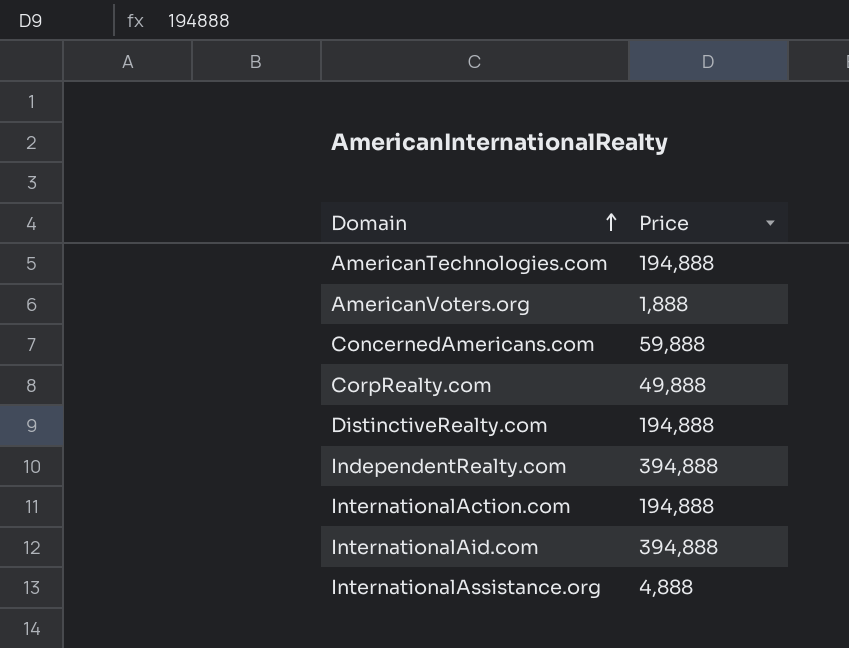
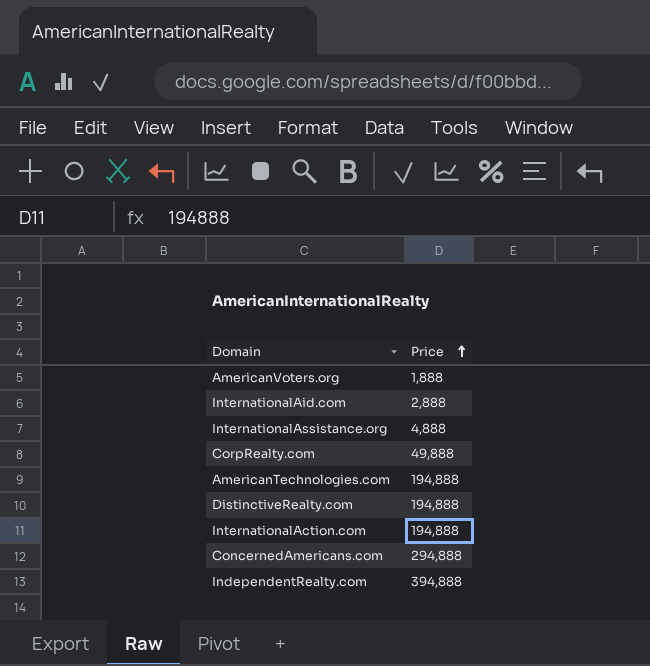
row order: Domain ascending -> Price ascending
InternationalAid.com | Price: 394,888 -> 2,888
ConcernedAmericans.com | Price: 59,888 -> 294,888

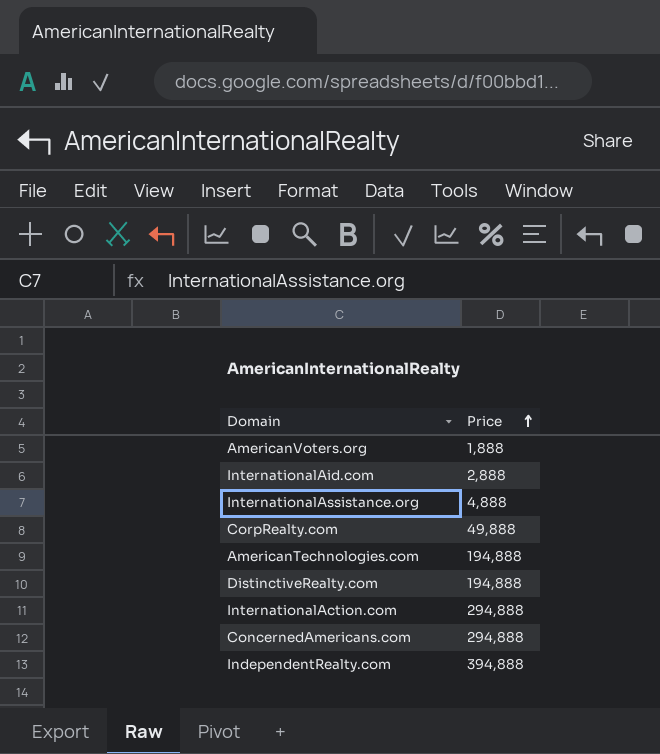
InternationalAction.com | Price: 194,888 -> 294,888

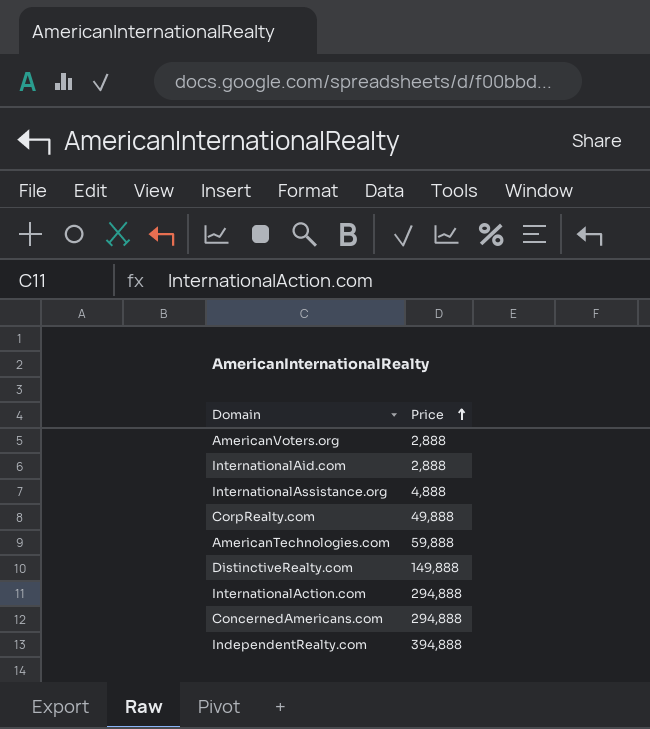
AmericanVoters.org | Price: 1,888 -> 2,888
AmericanTechnologies.com | Price: 194,888 -> 59,888
DistinctiveRealty.com | Price: 194,888 -> 149,888

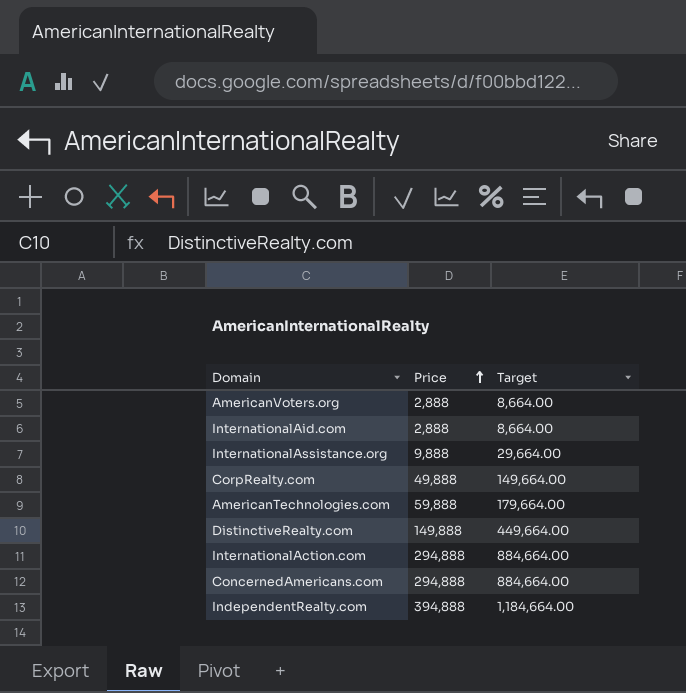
column Target | formula: none -> [Price] * 3
InternationalAssistance.org | Price: 4,888 -> 9,888

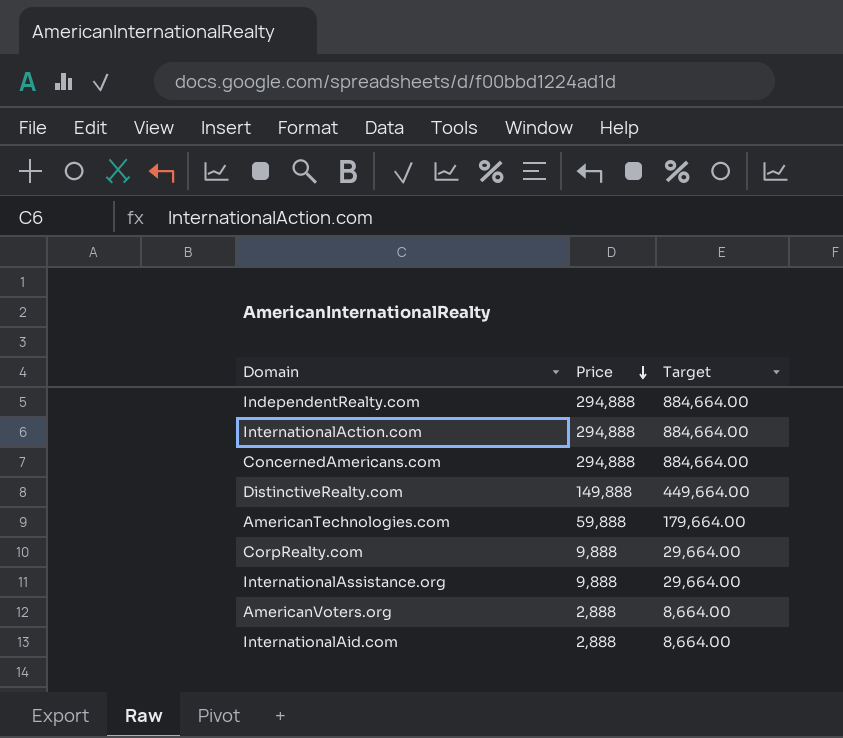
row order: Price ascending -> Price descending
IndependentRealty.com | Price: 394,888 -> 294,888
IndependentRealty.com | Target: 1,184,664.00 -> 884,664.00
CorpRealty.com | Price: 49,888 -> 9,888
CorpRealty.com | Target: 149,664.00 -> 29,664.00

